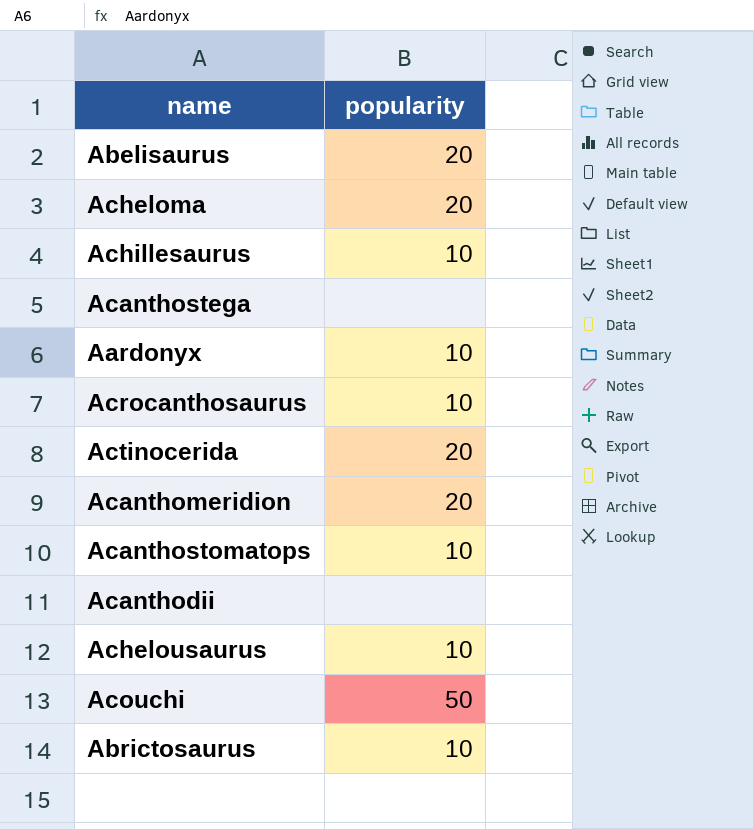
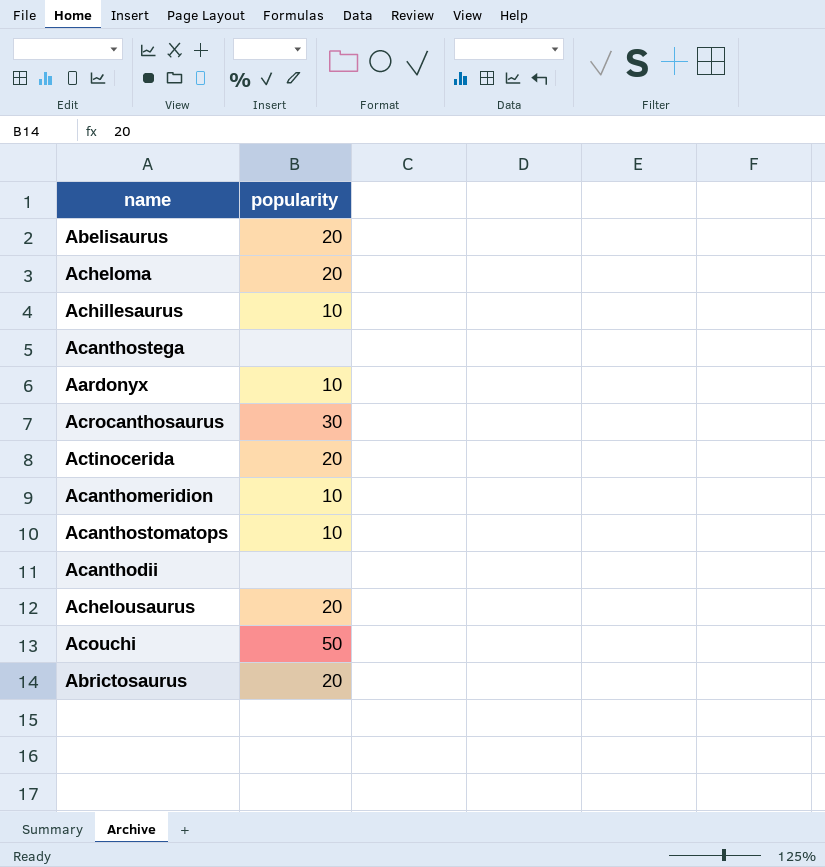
Acrocanthosaurus | popularity: 10 -> 30
Acanthomeridion | popularity: 20 -> 10
Achelousaurus | popularity: 10 -> 20
Abrictosaurus | popularity: 10 -> 20

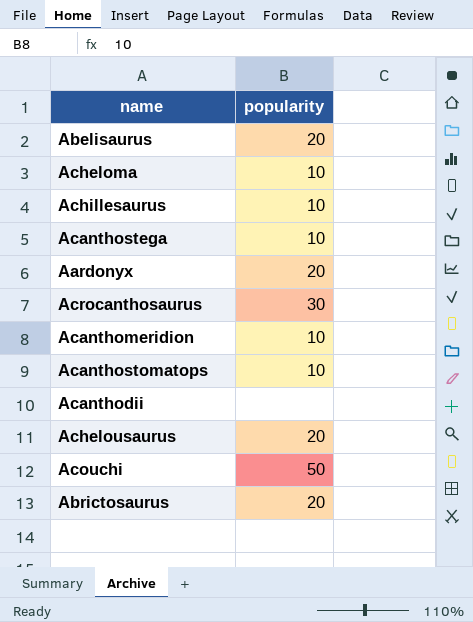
row Actinocerida: 20 -> none
Acheloma | popularity: 20 -> 10
Acanthostega | popularity: none -> 10
Aardonyx | popularity: 10 -> 20

